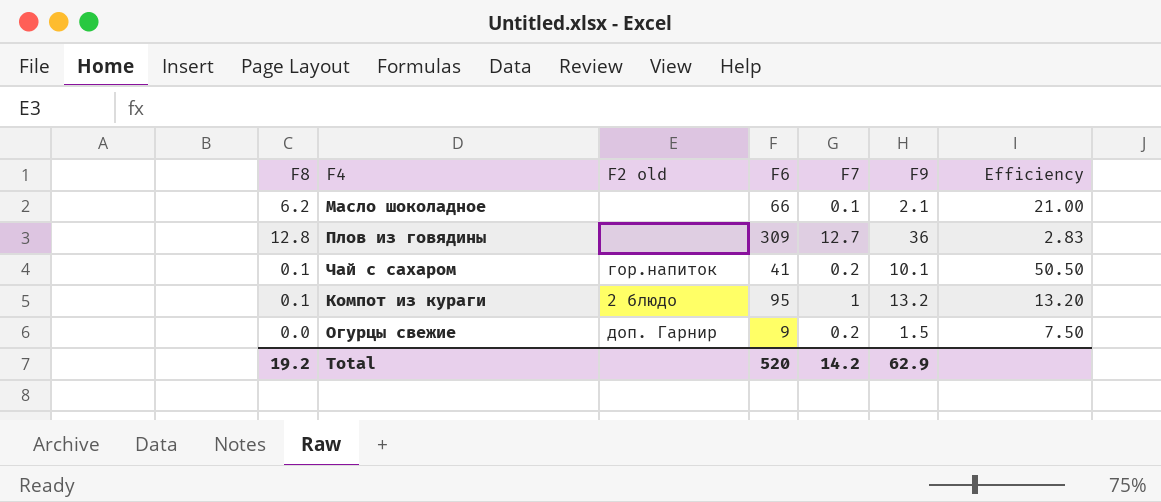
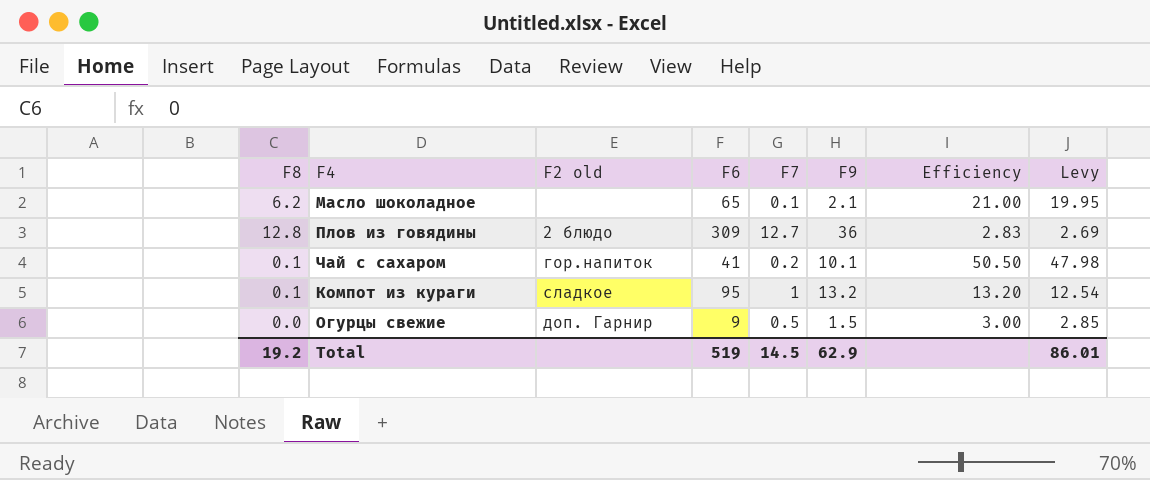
column Levy | formula: none -> [Efficiency] * 0.95
Масло шоколадное | F6: 66 -> 65
Плов из говядины | F2 old: none -> 2 блюдо
Компот из кураги | F2 old: 2 блюдо -> сладкое
Огурцы свежие | F7: 0.2 -> 0.5
Огурцы свежие | Efficiency: 7.50 -> 3.00
Total | F6: 520 -> 519
Total | F7: 14.2 -> 14.5

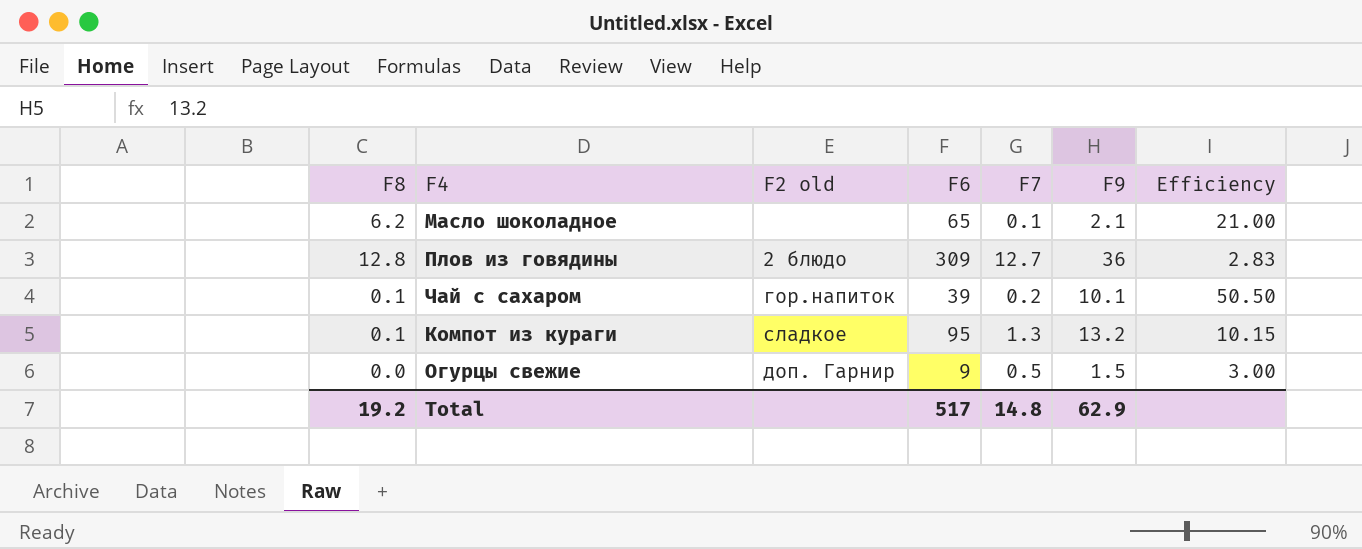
column Levy | formula: [Efficiency] * 0.95 -> none
Чай с сахаром | F6: 41 -> 39
Компот из кураги | F7: 1 -> 1.3
Компот из кураги | Efficiency: 13.20 -> 10.15
Total | F6: 519 -> 517
Total | F7: 14.5 -> 14.8

